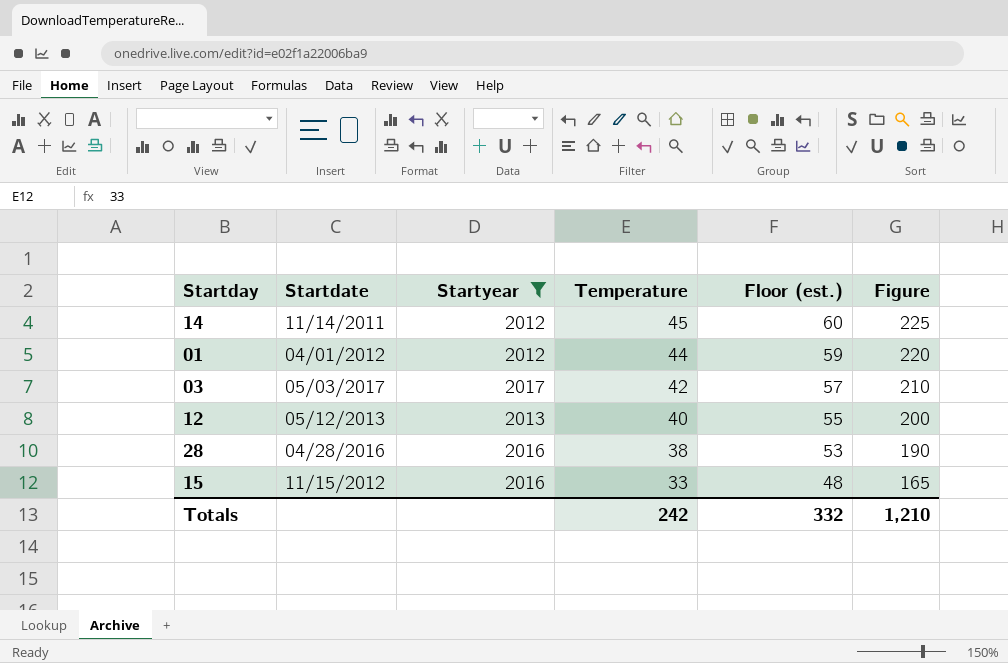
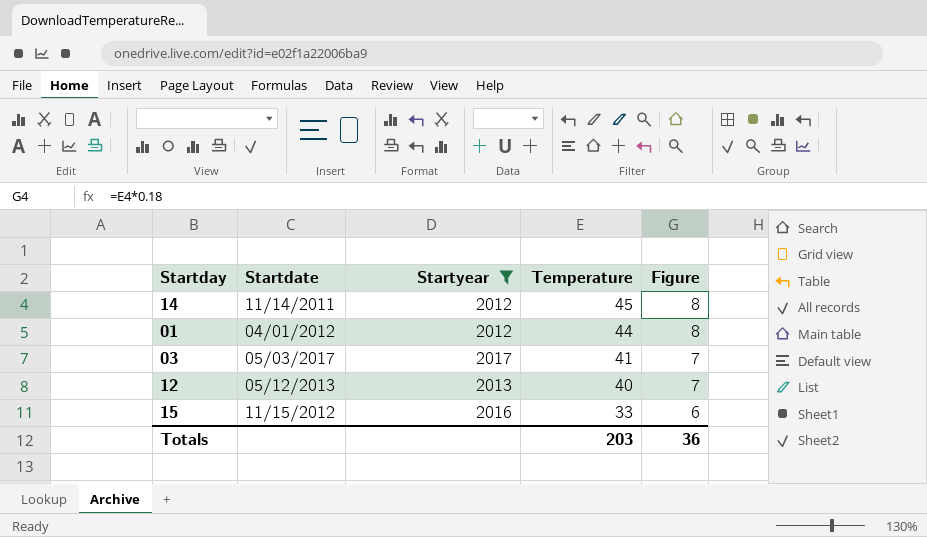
column Floor (est.) | formula: [Temperature] + 15 -> none
column Figure | formula: [Temperature] * 5 -> [Temperature] * 0.18
row 28: 04/28/2016 | 2016 | 38 | 53 | 190 -> none
03 | Temperature: 42 -> 41
Totals | Temperature: 242 -> 203
Totals | Figure: 1,210 -> 36

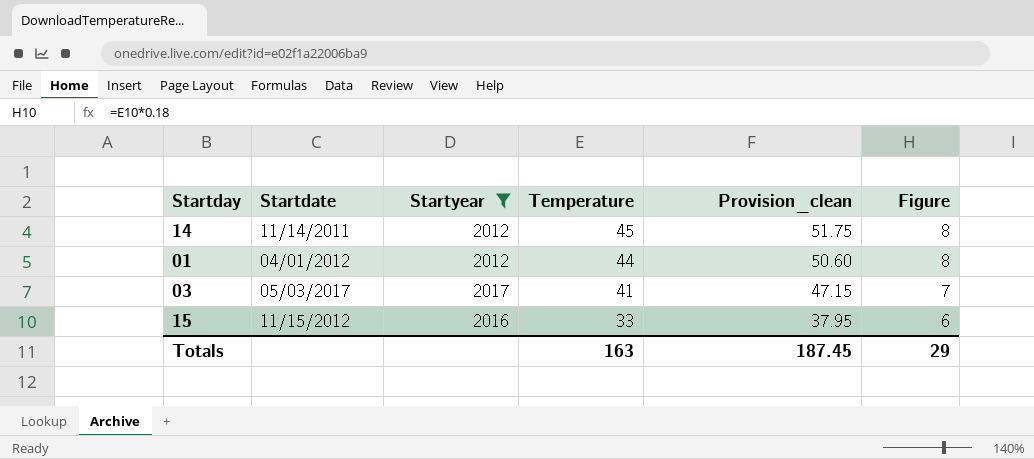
column Provision_clean | formula: none -> [Temperature] * 1.15
row 12: 05/12/2013 | 2013 | 40 | 7 -> none
Totals | Temperature: 203 -> 163
Totals | Figure: 36 -> 29

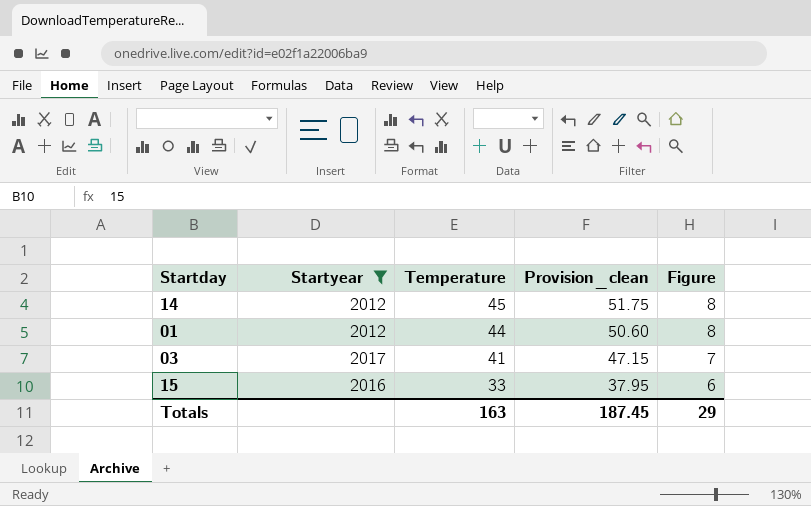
column Startdate | position: 2 -> none

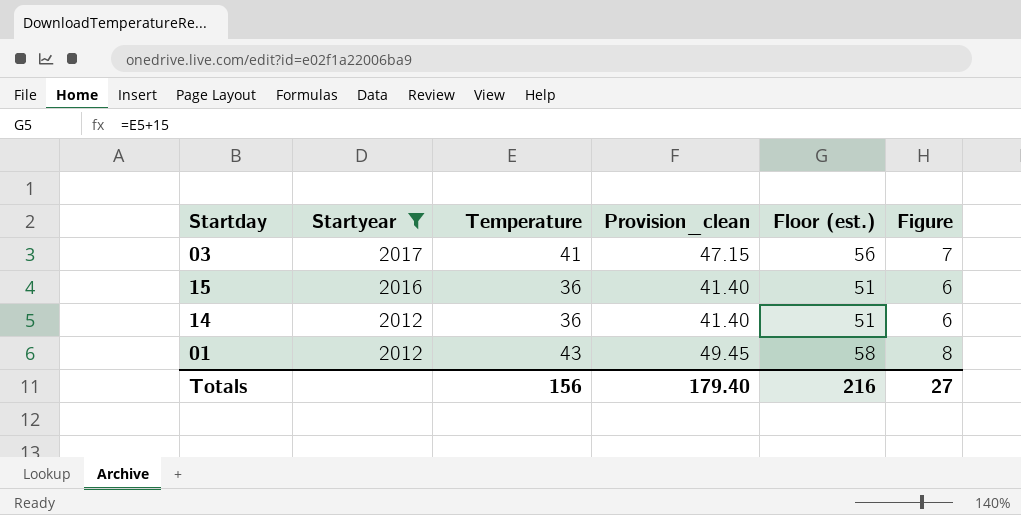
row order: Temperature descending -> Startyear descending
column Floor (est.) | formula: none -> [Temperature] + 15
15 | Temperature: 33 -> 36
15 | Provision_clean: 37.95 -> 41.40
14 | Temperature: 45 -> 36
14 | Provision_clean: 51.75 -> 41.40
14 | Figure: 8 -> 6
01 | Temperature: 44 -> 43
01 | Provision_clean: 50.60 -> 49.45
Totals | Temperature: 163 -> 156
Totals | Provision_clean: 187.45 -> 179.40
Totals | Figure: 29 -> 27

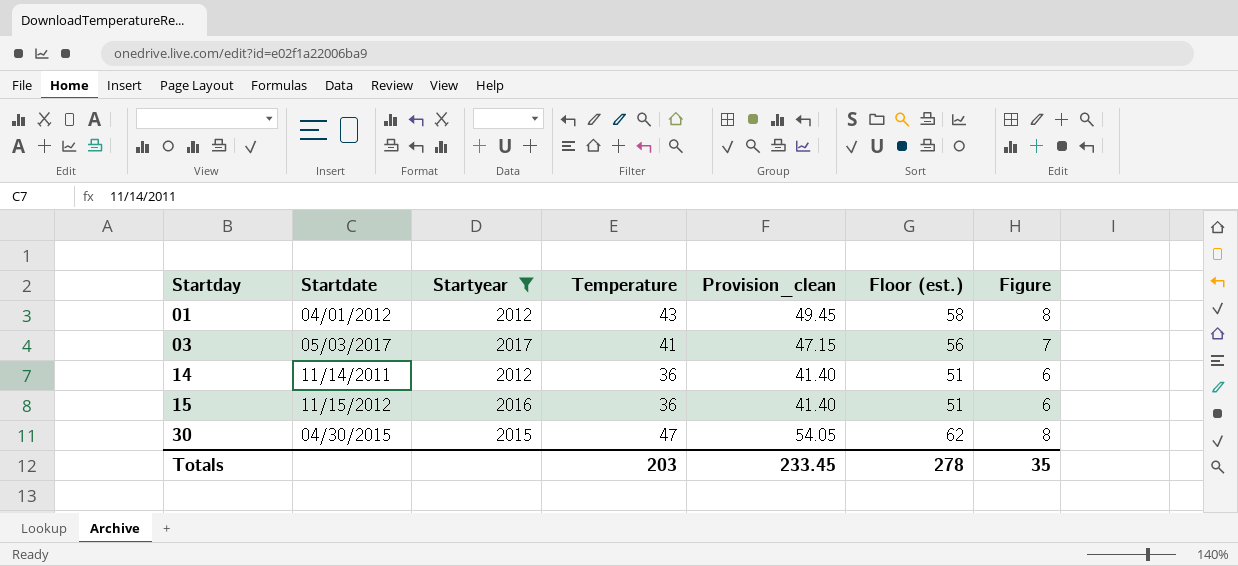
row order: Startyear descending -> Startday ascending
column Startdate | position: none -> 2
row 30: none -> 04/30/2015 | 2015 | 47 | 54.05 | 62 | 8
Totals | Temperature: 156 -> 203
Totals | Provision_clean: 179.40 -> 233.45
Totals | Floor (est.): 216 -> 278
Totals | Figure: 27 -> 35

